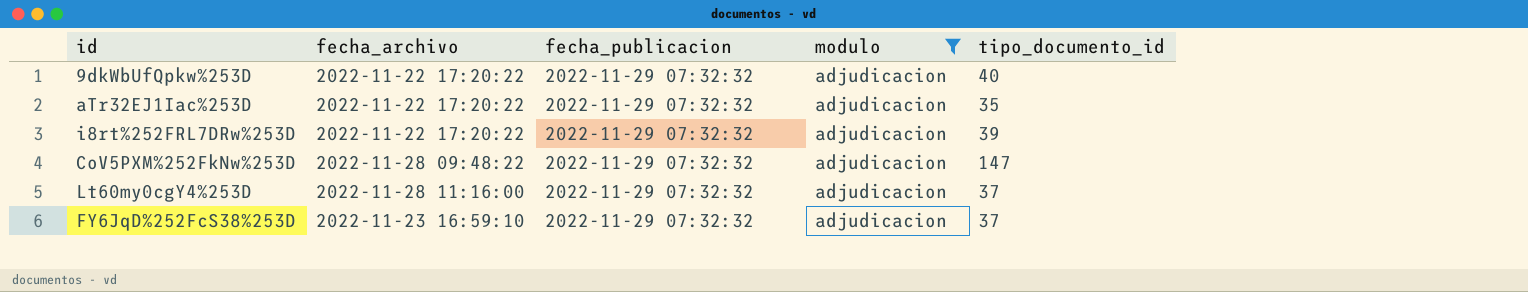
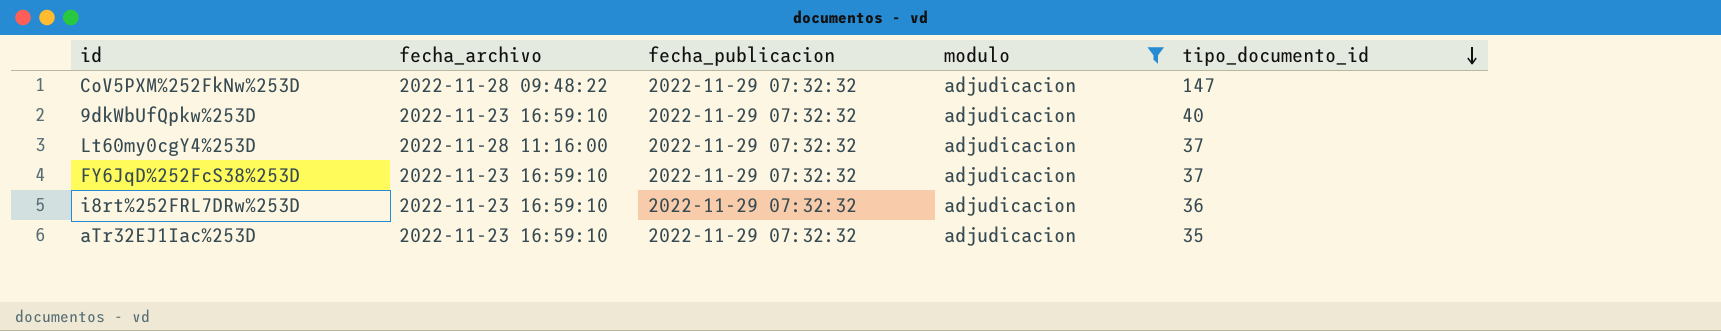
row order: none -> tipo_documento_id descending
9dkWbUfQpkw%253D | fecha_archivo: 2022-11-22 17:20:22 -> 2022-11-23 16:59:10
i8rt%252FRL7DRw%253D | fecha_archivo: 2022-11-22 17:20:22 -> 2022-11-23 16:59:10
i8rt%252FRL7DRw%253D | tipo_documento_id: 39 -> 36
aTr32EJ1Iac%253D | fecha_archivo: 2022-11-22 17:20:22 -> 2022-11-23 16:59:10

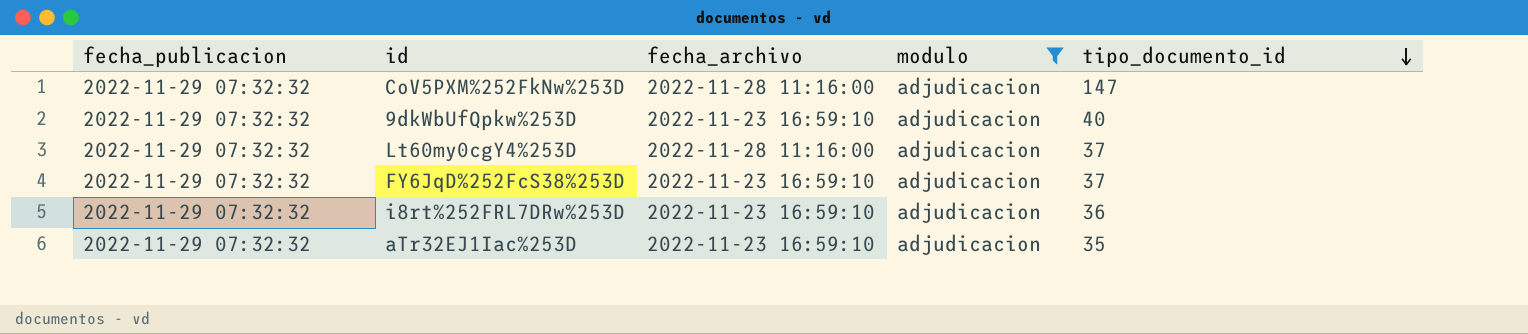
column fecha_publicacion | position: 3 -> 1
CoV5PXM%252FkNw%253D | fecha_archivo: 2022-11-28 09:48:22 -> 2022-11-28 11:16:00

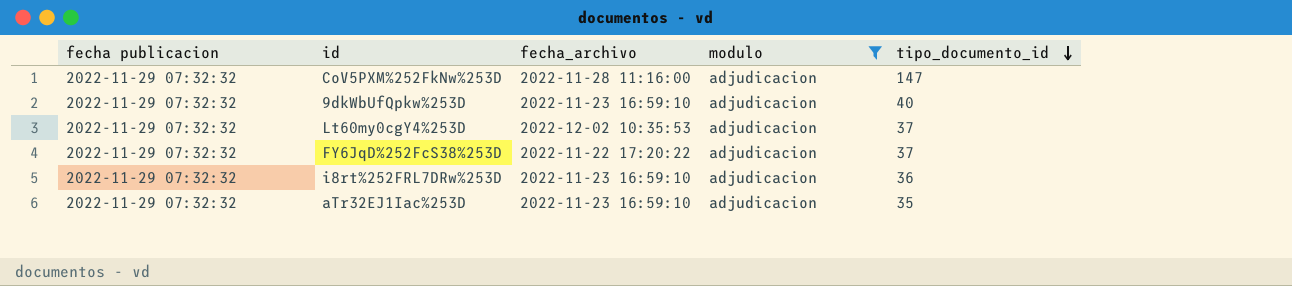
column name: fecha_publicacion -> fecha publicacion
Lt60my0cgY4%253D | fecha_archivo: 2022-11-28 11:16:00 -> 2022-12-02 10:35:53
FY6JqD%252FcS38%253D | fecha_archivo: 2022-11-23 16:59:10 -> 2022-11-22 17:20:22

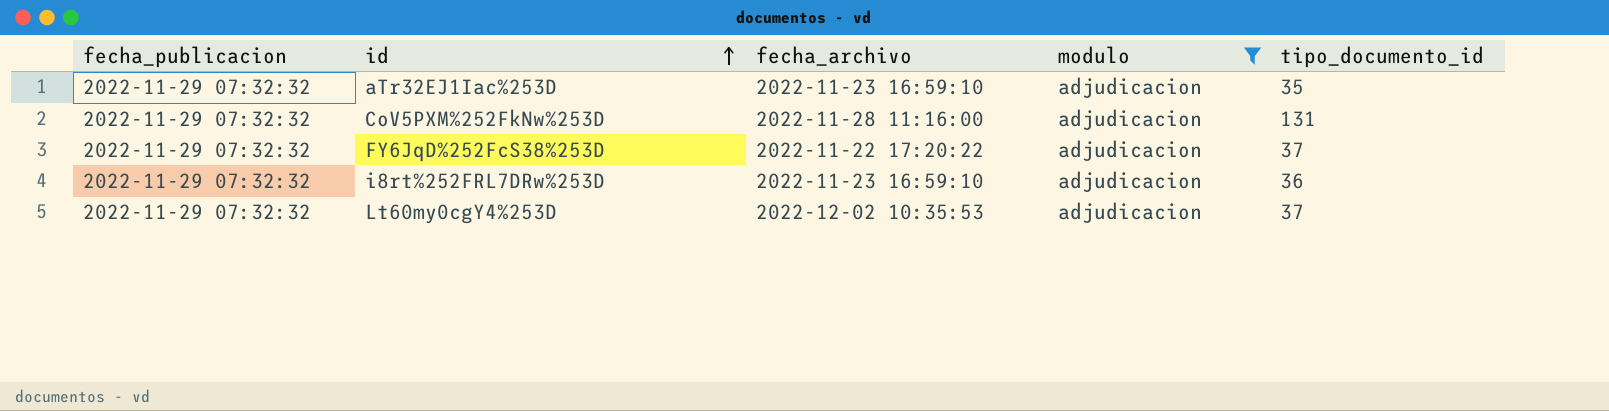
row order: tipo_documento_id descending -> id ascending
column name: fecha publicacion -> fecha_publicacion
row 9dkWbUfQpkw%253D: 2022-11-29 07:32:32 | 2022-11-23 16:59:10 | adjudicacion | 40 -> none
CoV5PXM%252FkNw%253D | tipo_documento_id: 147 -> 131

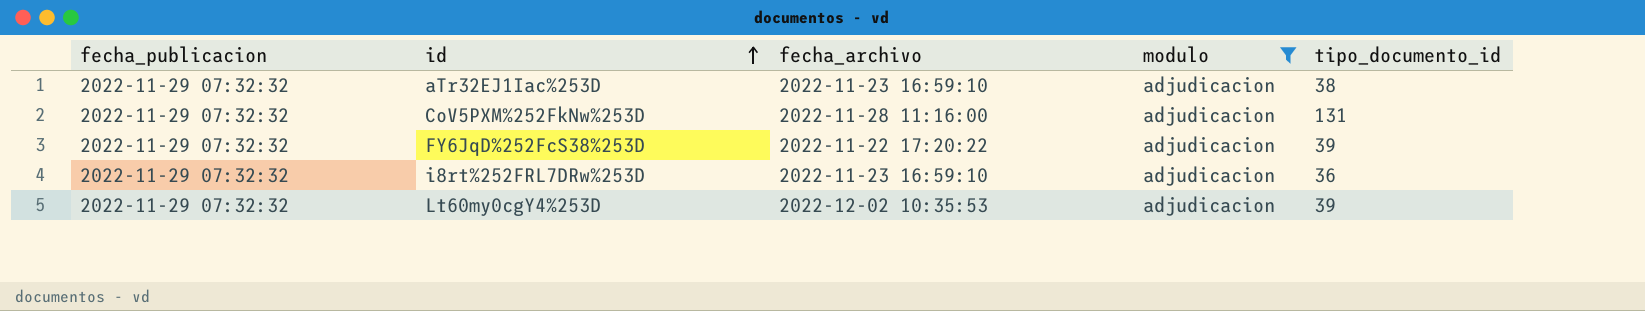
aTr32EJ1Iac%253D | tipo_documento_id: 35 -> 38
FY6JqD%252FcS38%253D | tipo_documento_id: 37 -> 39
Lt60my0cgY4%253D | tipo_documento_id: 37 -> 39

